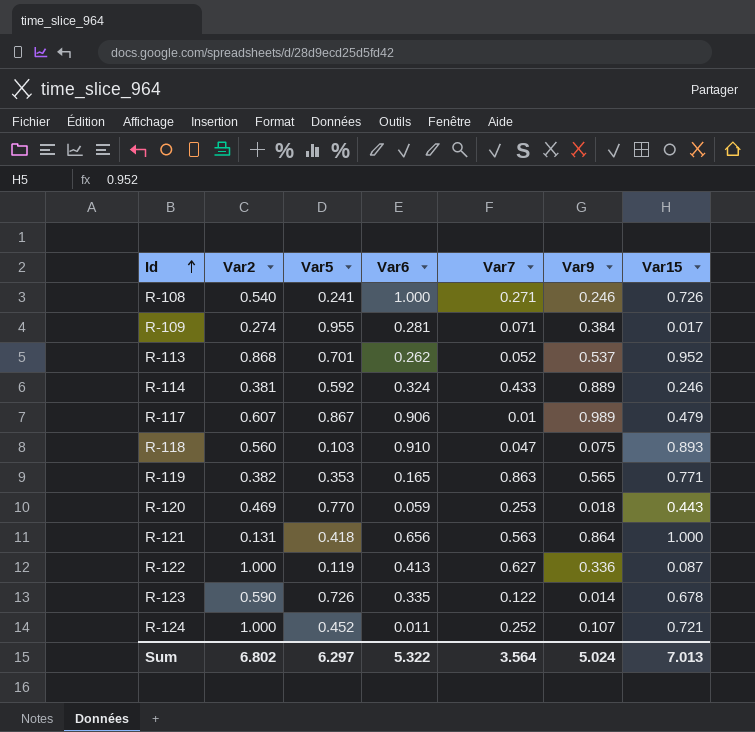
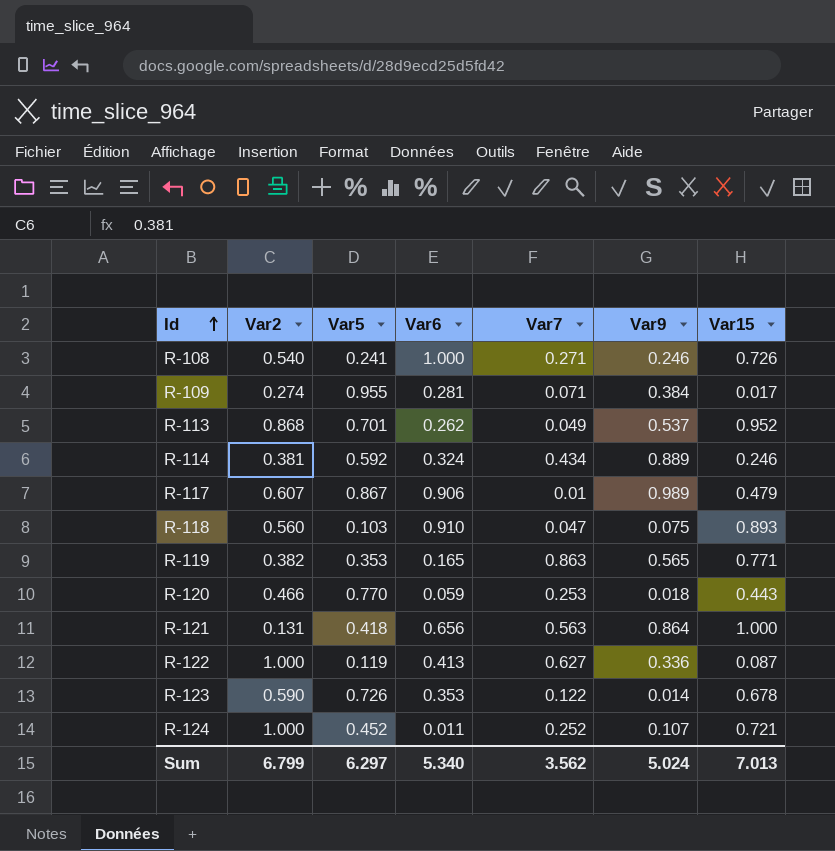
R-113 | Var7: 0.052 -> 0.049
R-114 | Var7: 0.433 -> 0.434
R-120 | Var2: 0.469 -> 0.466
R-123 | Var6: 0.335 -> 0.353
Sum | Var2: 6.802 -> 6.799
Sum | Var6: 5.322 -> 5.340
Sum | Var7: 3.564 -> 3.562

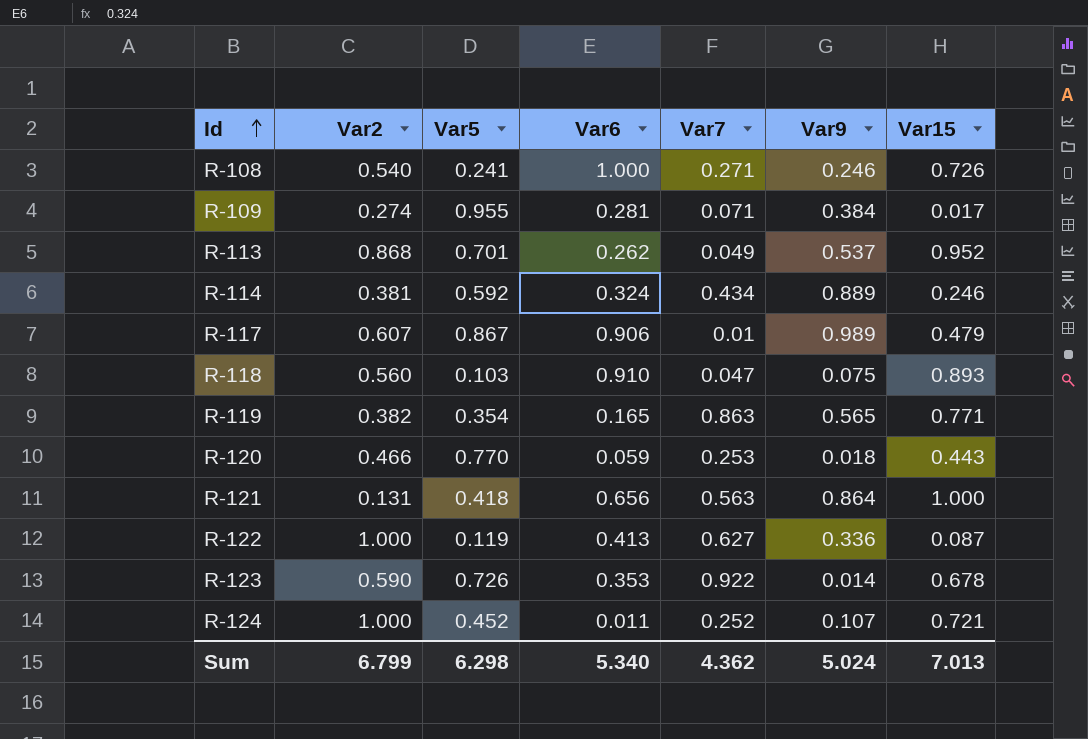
R-119 | Var5: 0.353 -> 0.354
R-123 | Var7: 0.122 -> 0.922
Sum | Var5: 6.297 -> 6.298
Sum | Var7: 3.562 -> 4.362

